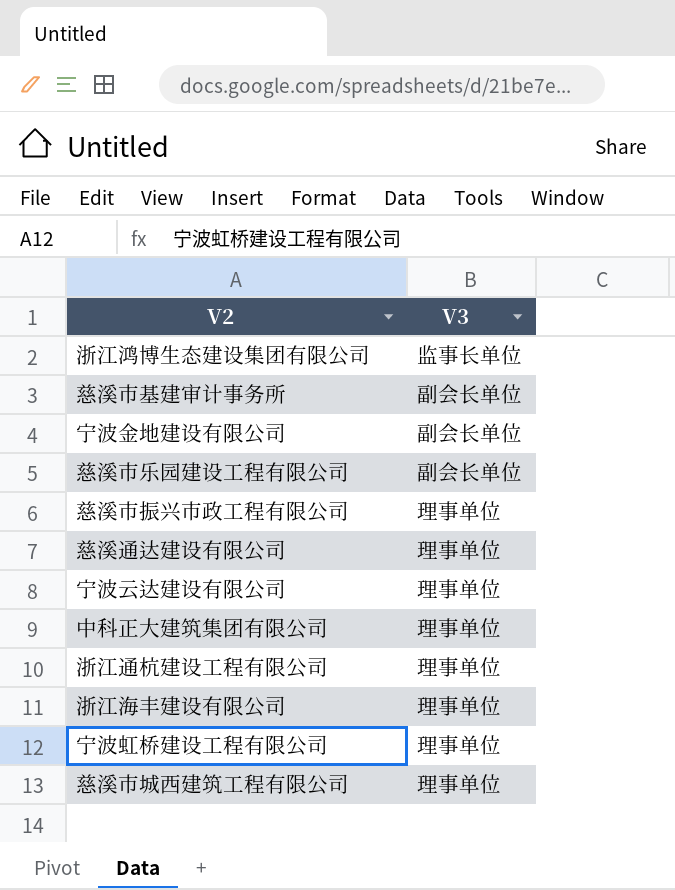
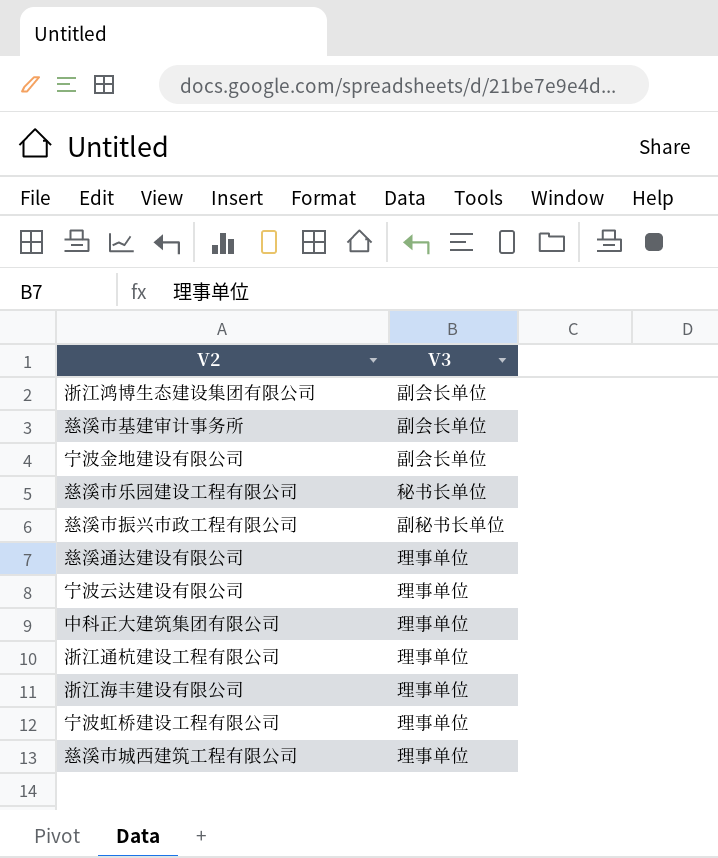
浙江鸿博生态建设集团有限公司 | V3: 监事长单位 -> 副会长单位
慈溪市乐园建设工程有限公司 | V3: 副会长单位 -> 秘书长单位
慈溪市振兴市政工程有限公司 | V3: 理事单位 -> 副秘书长单位

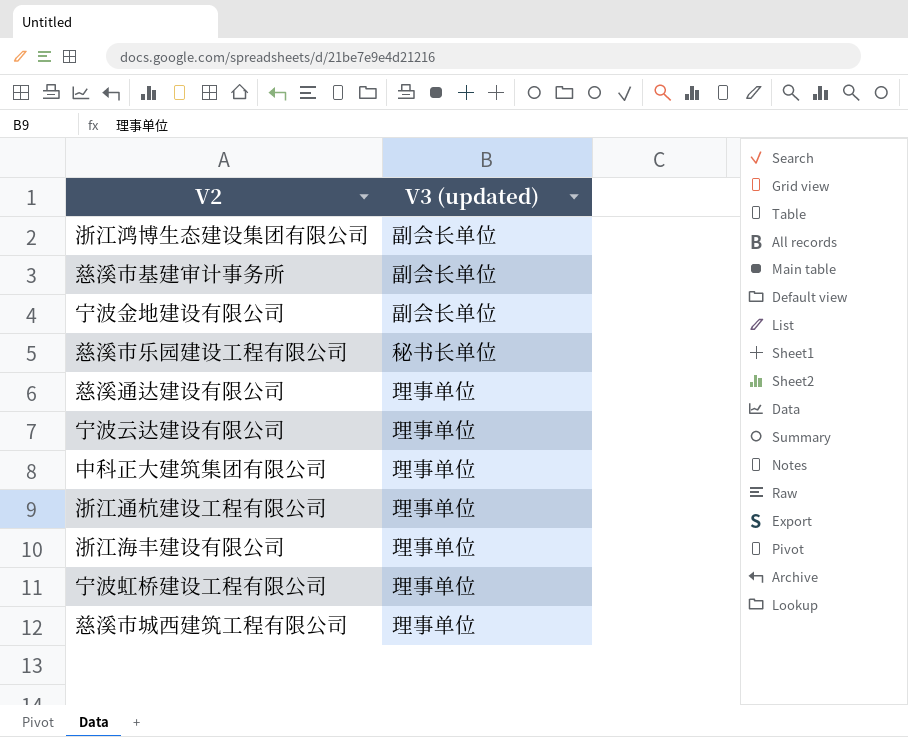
column name: V3 -> V3 (updated)
row 慈溪市振兴市政工程有限公司: 副秘书长单位 -> none

